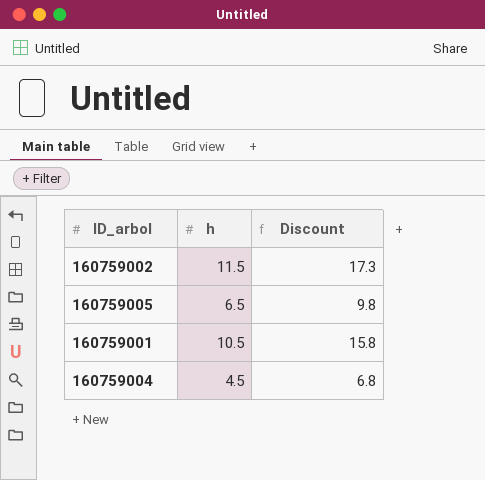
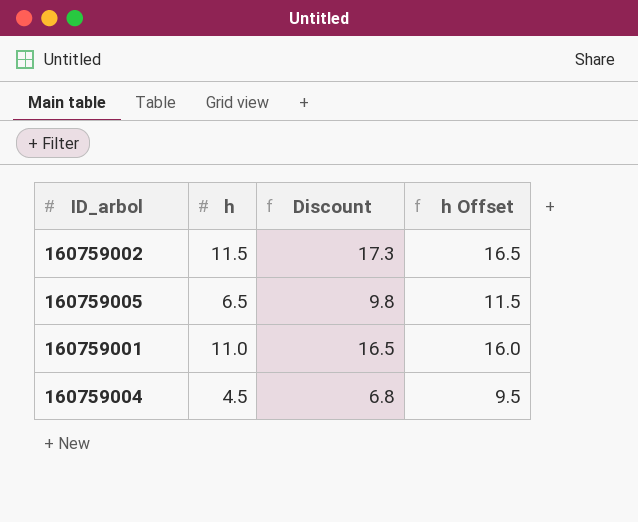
column h Offset | formula: none -> [h] + 5
160759001 | h: 10.5 -> 11.0
160759001 | Discount: 15.8 -> 16.5

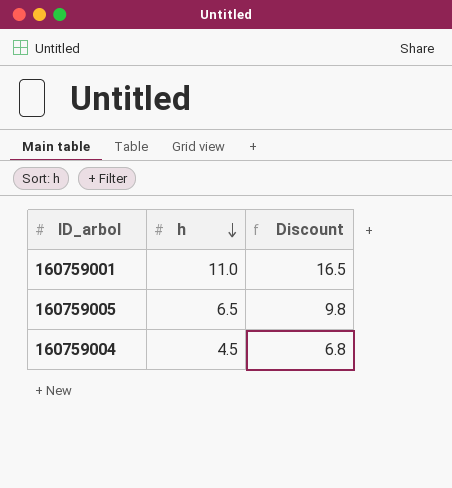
row order: none -> h descending
column h Offset | formula: [h] + 5 -> none
row 160759002: 11.5 | 17.3 | 16.5 -> none

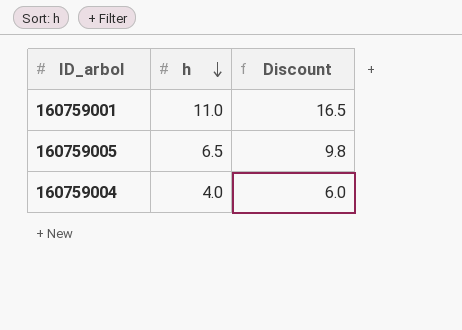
160759004 | h: 4.5 -> 4.0
160759004 | Discount: 6.8 -> 6.0

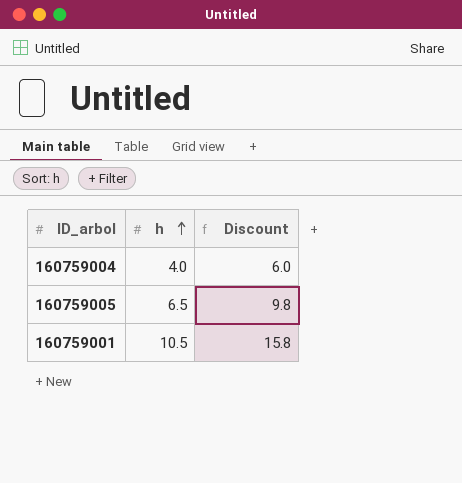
row order: h descending -> h ascending
160759001 | h: 11.0 -> 10.5
160759001 | Discount: 16.5 -> 15.8

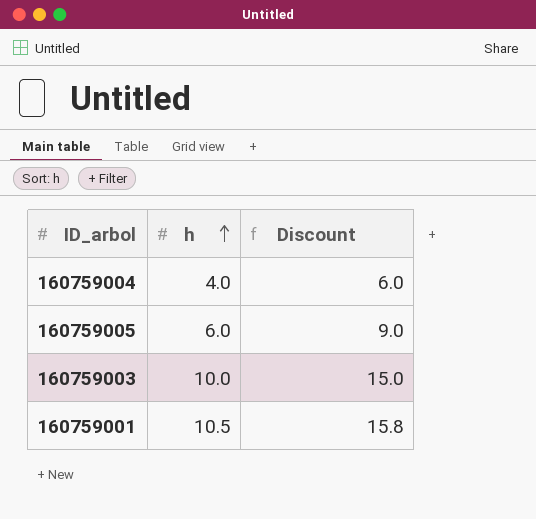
160759005 | h: 6.5 -> 6.0
160759005 | Discount: 9.8 -> 9.0
row 160759003: none -> 10.0 | 15.0

